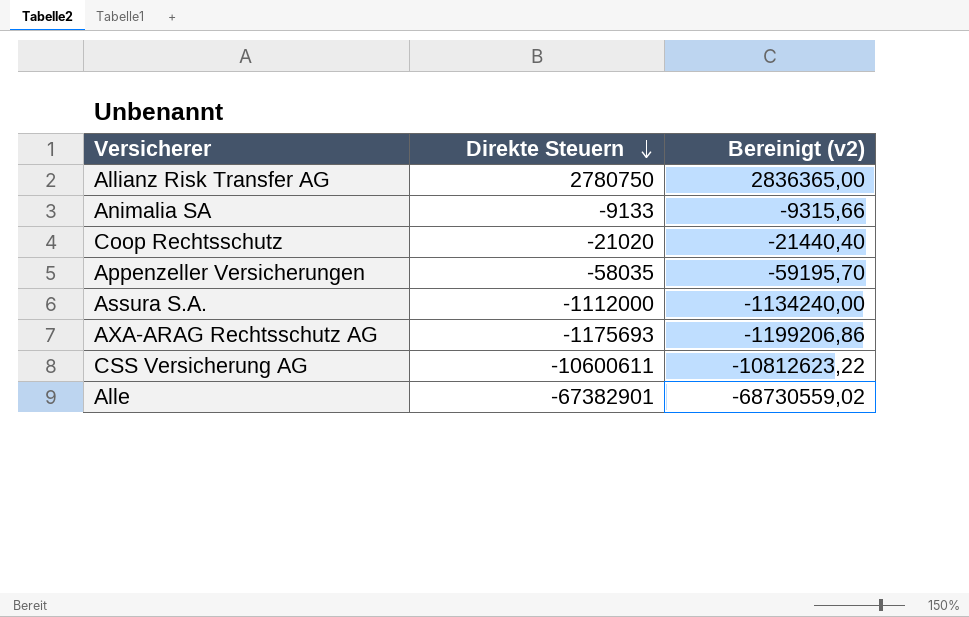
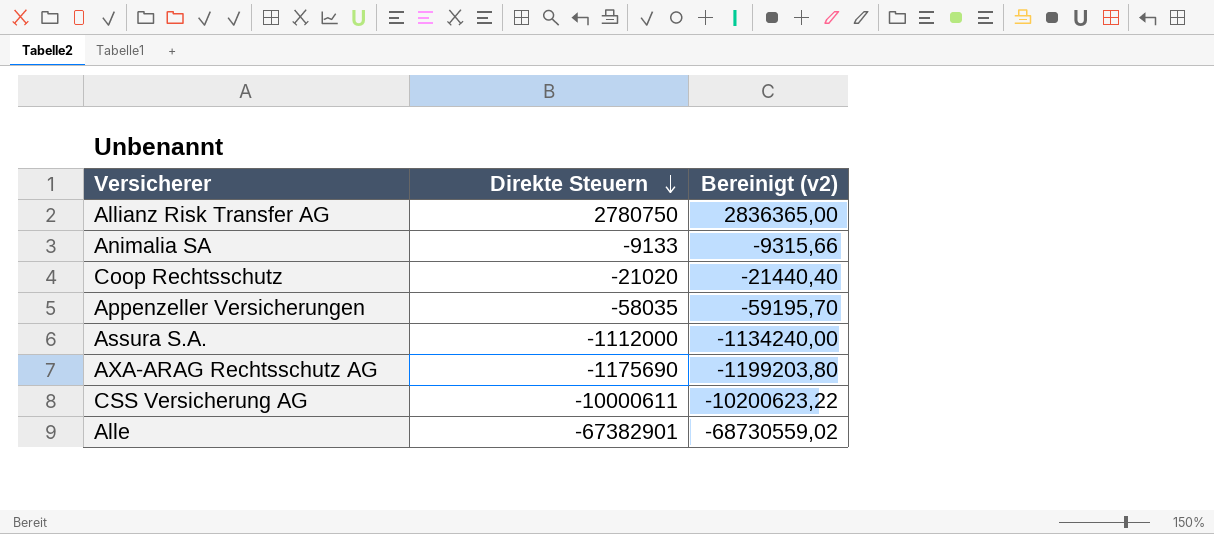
AXA-ARAG Rechtsschutz AG | Direkte Steuern: -1175693 -> -1175690
AXA-ARAG Rechtsschutz AG | Bereinigt (v2): -1199206,86 -> -1199203,80
CSS Versicherung AG | Direkte Steuern: -10600611 -> -10000611
CSS Versicherung AG | Bereinigt (v2): -10812623,22 -> -10200623,22

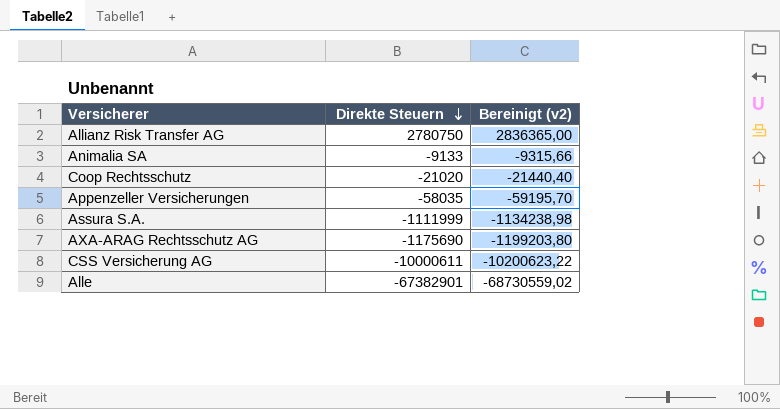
Assura S.A. | Direkte Steuern: -1112000 -> -1111999
Assura S.A. | Bereinigt (v2): -1134240,00 -> -1134238,98

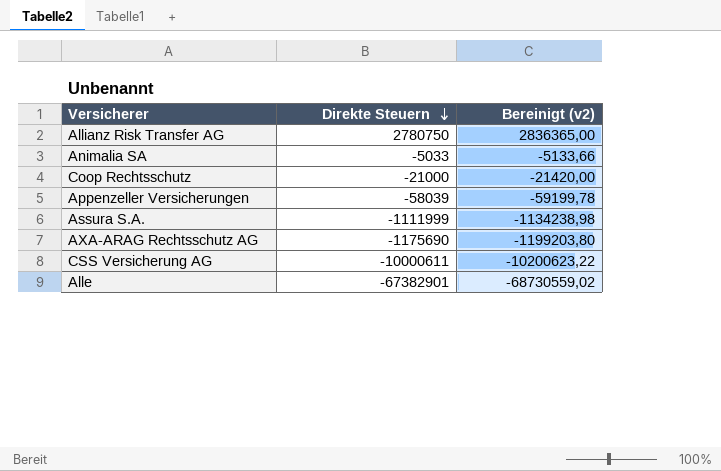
Animalia SA | Direkte Steuern: -9133 -> -5033
Animalia SA | Bereinigt (v2): -9315,66 -> -5133,66
Coop Rechtsschutz | Direkte Steuern: -21020 -> -21000
Coop Rechtsschutz | Bereinigt (v2): -21440,40 -> -21420,00
Appenzeller Versicherungen | Direkte Steuern: -58035 -> -58039
Appenzeller Versicherungen | Bereinigt (v2): -59195,70 -> -59199,78

